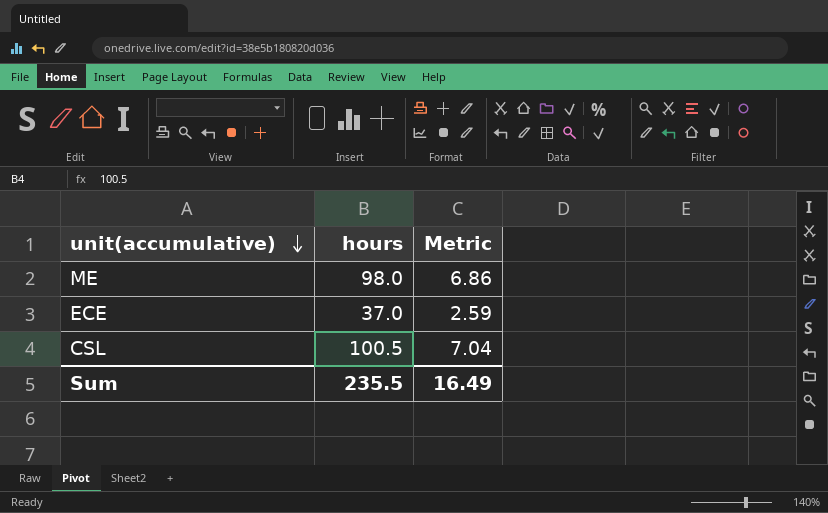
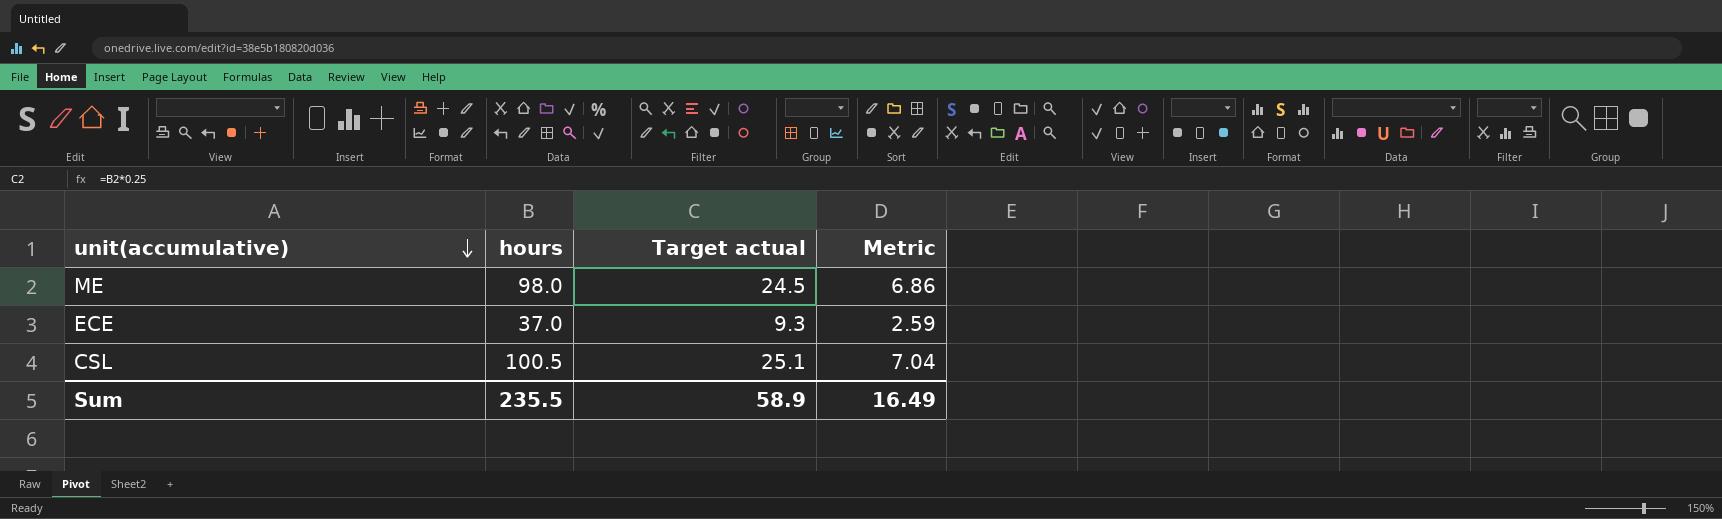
column Target actual | formula: none -> [hours] * 0.25

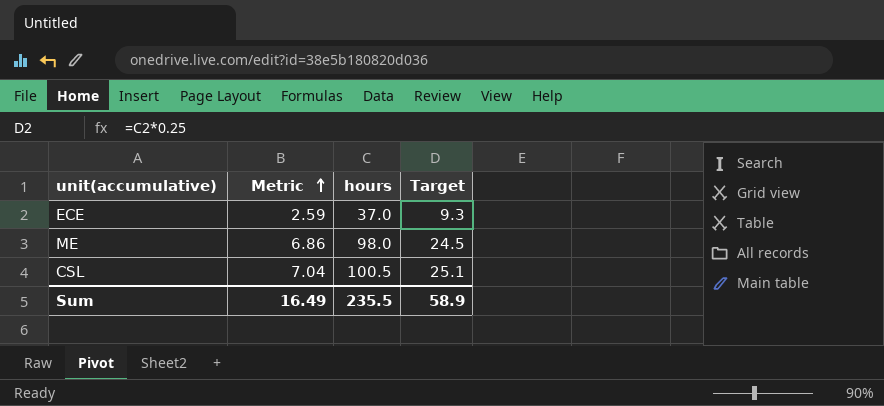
row order: unit(accumulative) descending -> Metric ascending
column Metric | position: 4 -> 2
column name: Target actual -> Target

